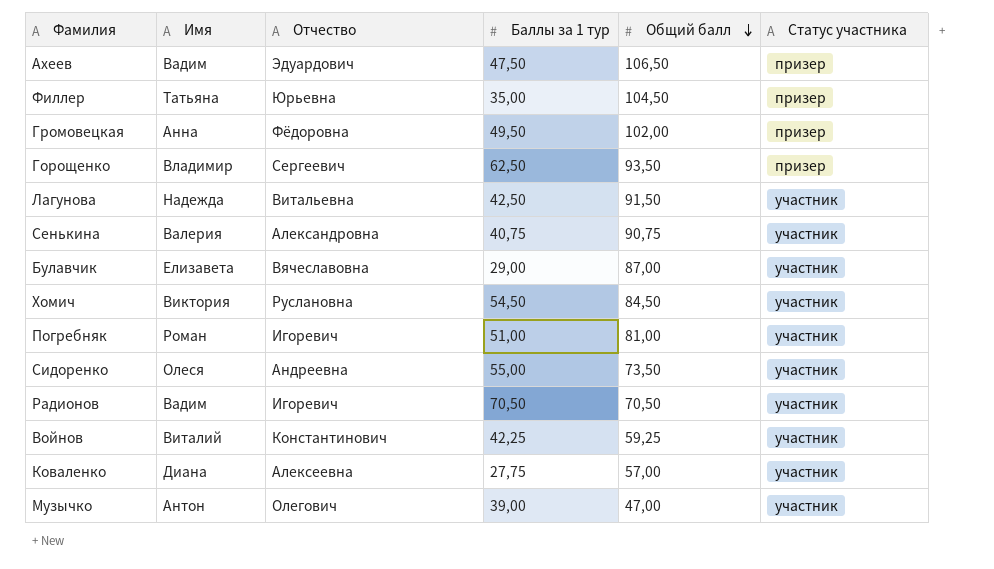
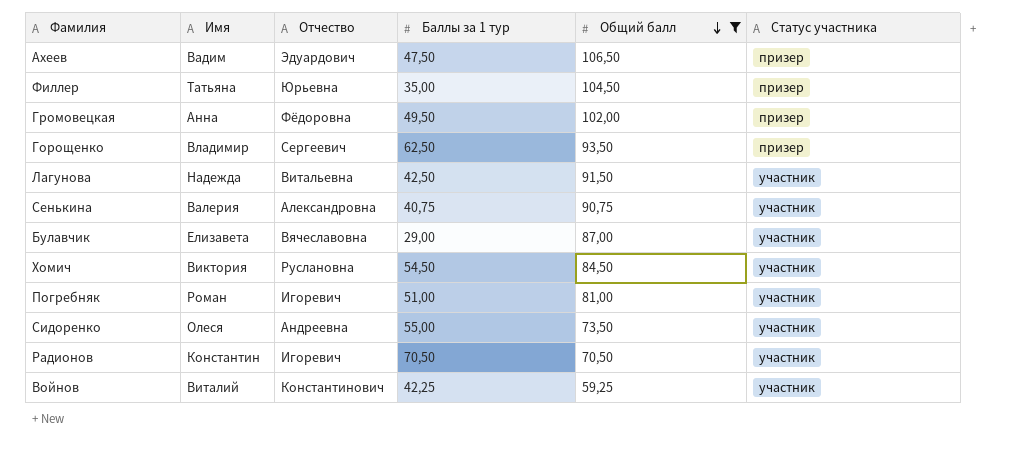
filter: none -> Общий балл >= 59,25
Радионов | Имя: Вадим -> Константин

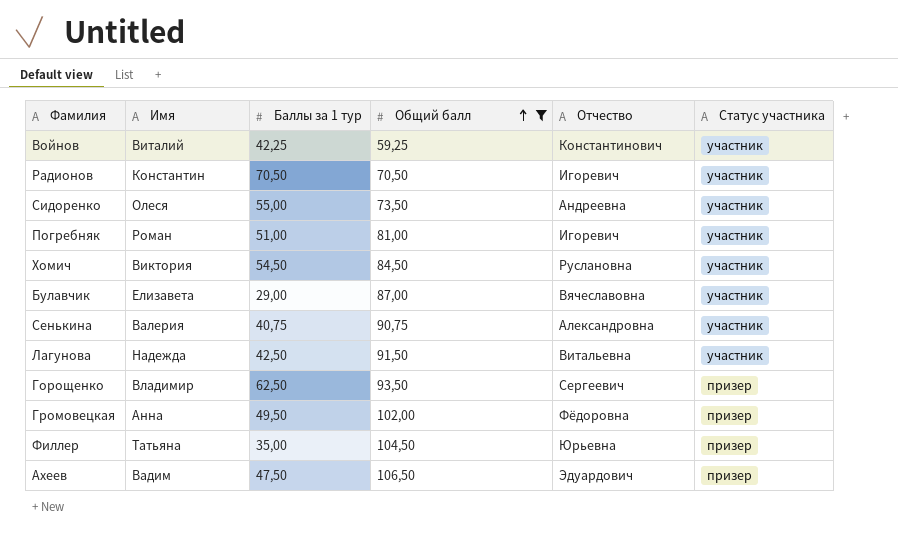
row order: Общий балл descending -> Общий балл ascending
column Отчество | position: 3 -> 5

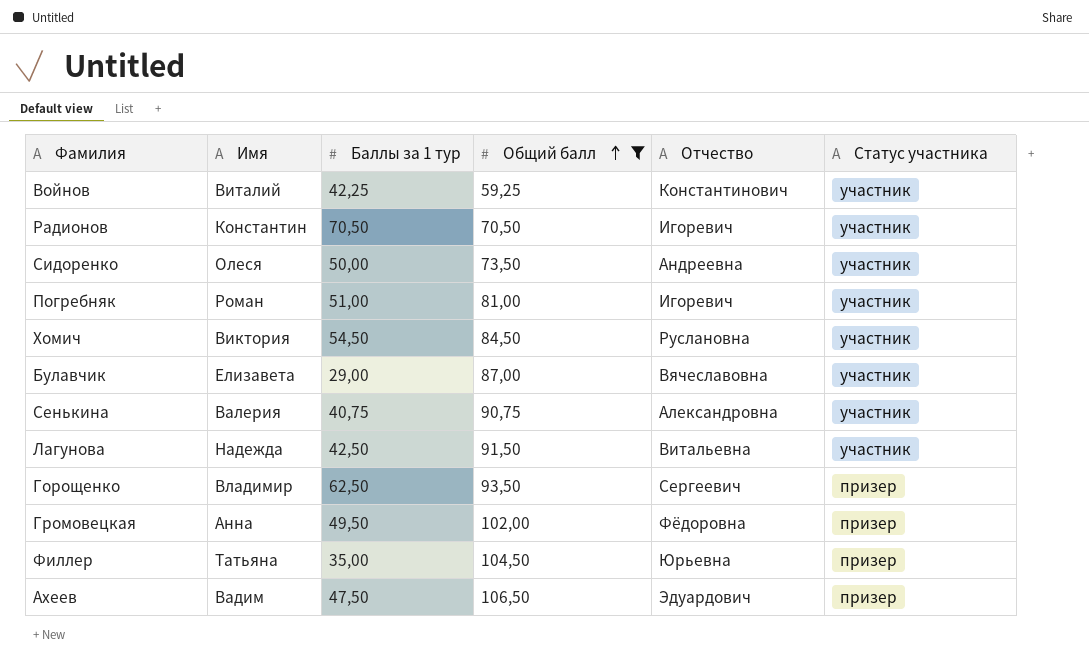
Сидоренко | Баллы за 1 тур: 55,00 -> 50,00

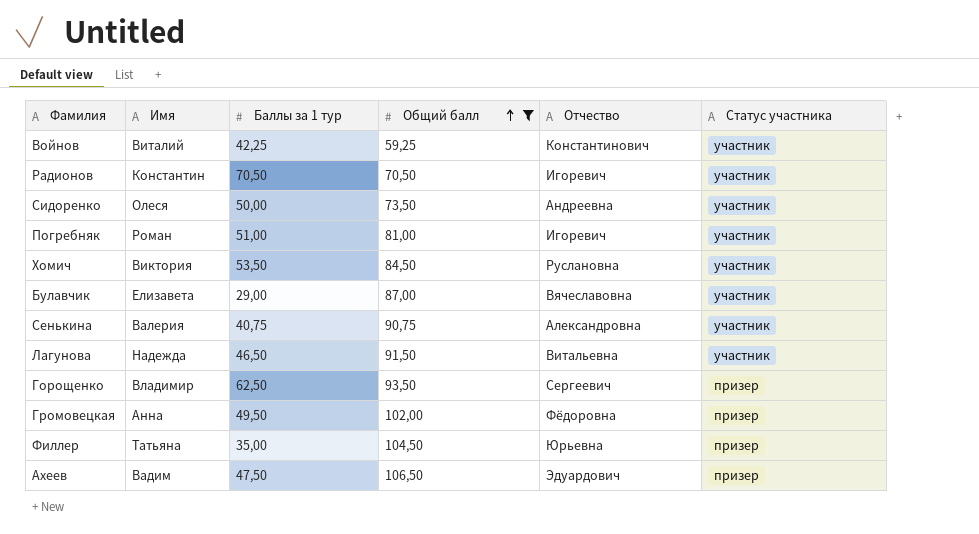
Хомич | Баллы за 1 тур: 54,50 -> 53,50
Лагунова | Баллы за 1 тур: 42,50 -> 46,50

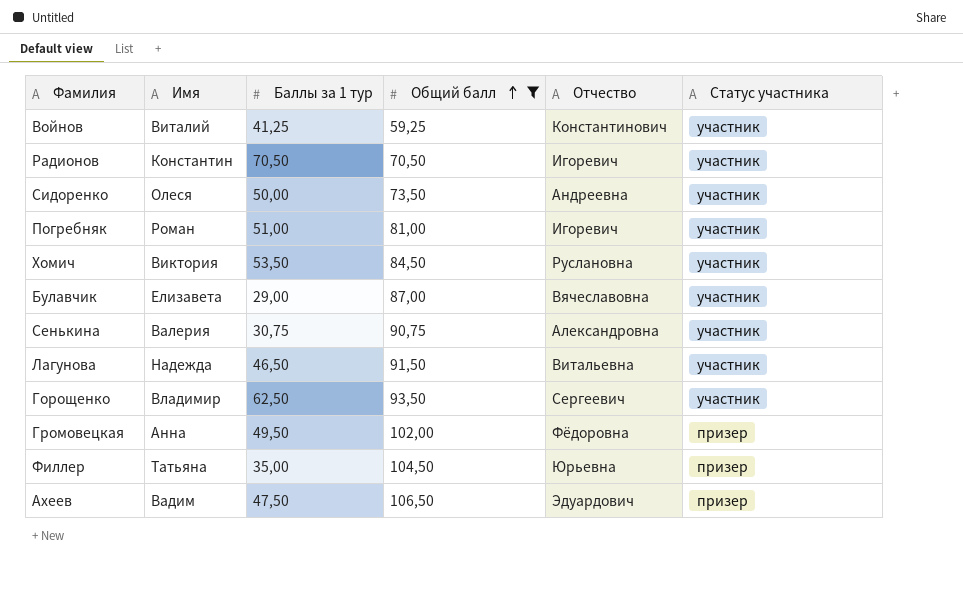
Войнов | Баллы за 1 тур: 42,25 -> 41,25
Сенькина | Баллы за 1 тур: 40,75 -> 30,75
Горощенко | Статус участника: призер -> участник

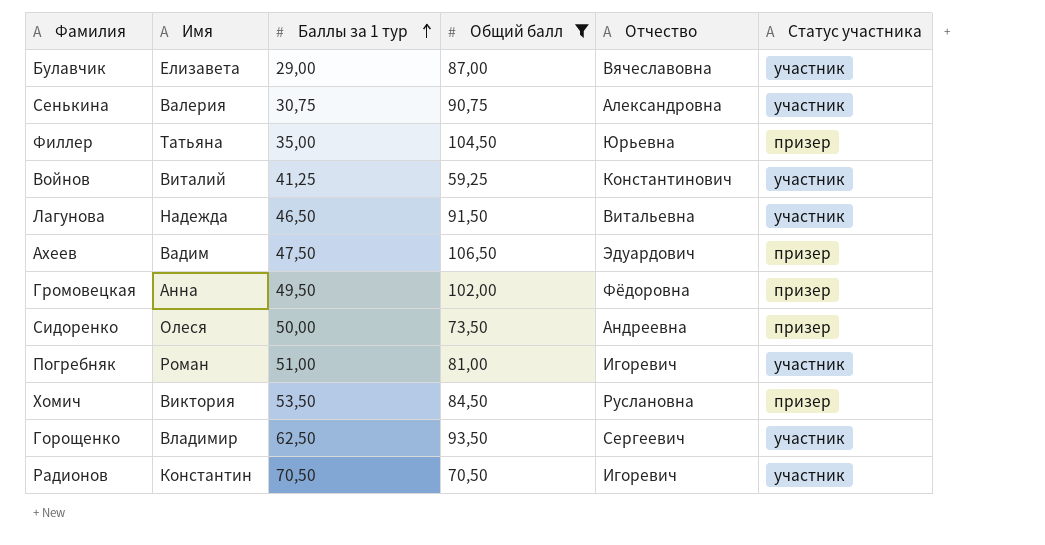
row order: Общий балл ascending -> Баллы за 1 тур ascending
Сидоренко | Статус участника: участник -> призер
Хомич | Статус участника: участник -> призер

